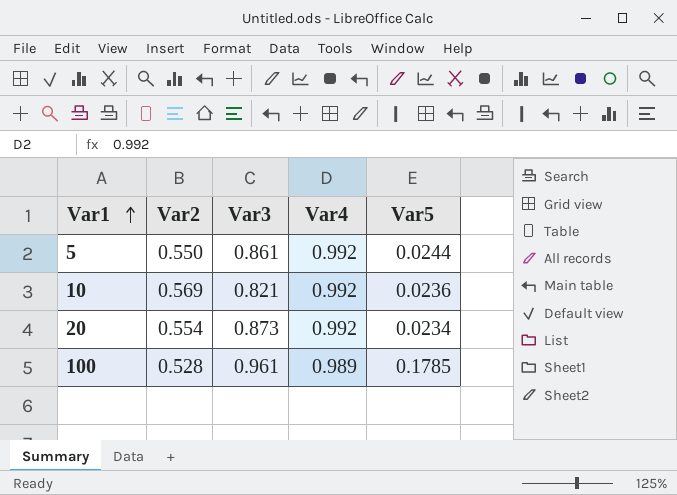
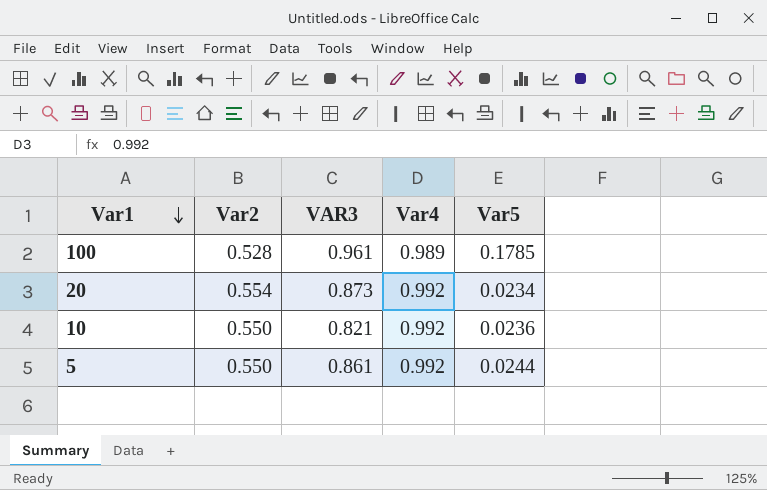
row order: Var1 ascending -> Var1 descending
column name: Var3 -> VAR3
10 | Var2: 0.569 -> 0.550

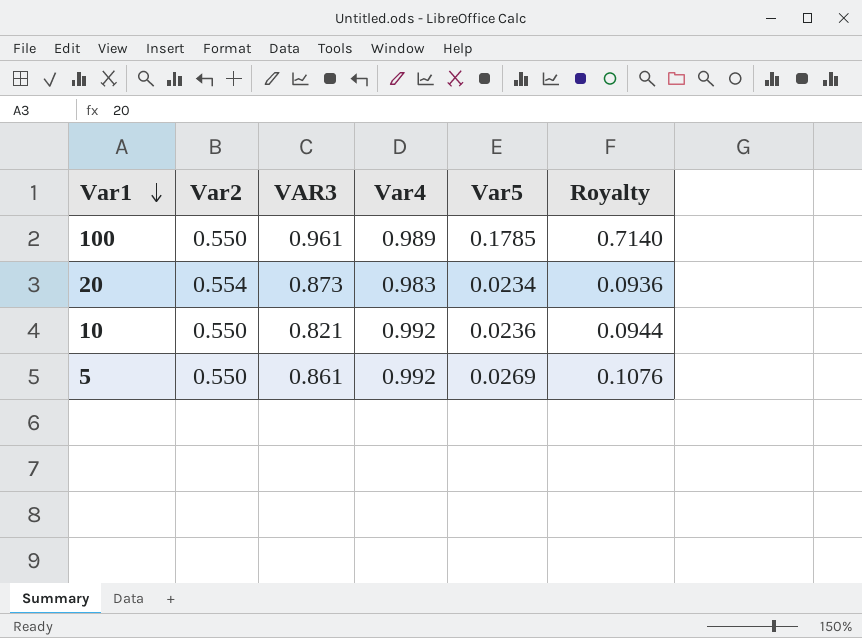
column Royalty | formula: none -> [Var5] * 4
100 | Var2: 0.528 -> 0.550
20 | Var4: 0.992 -> 0.983
5 | Var5: 0.0244 -> 0.0269

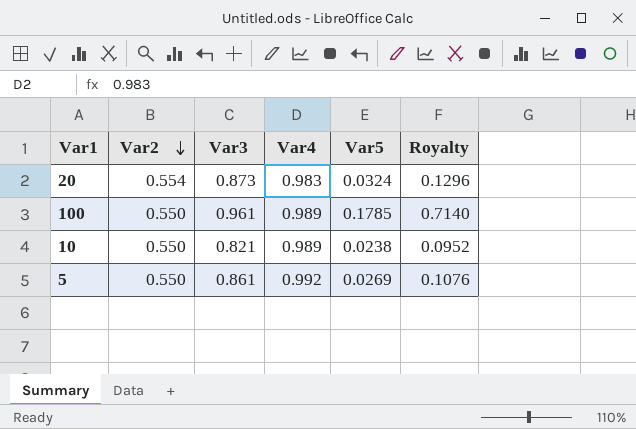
row order: Var1 descending -> Var2 descending
column name: VAR3 -> Var3
20 | Var5: 0.0234 -> 0.0324
20 | Royalty: 0.0936 -> 0.1296
10 | Var4: 0.992 -> 0.989
10 | Var5: 0.0236 -> 0.0238
10 | Royalty: 0.0944 -> 0.0952

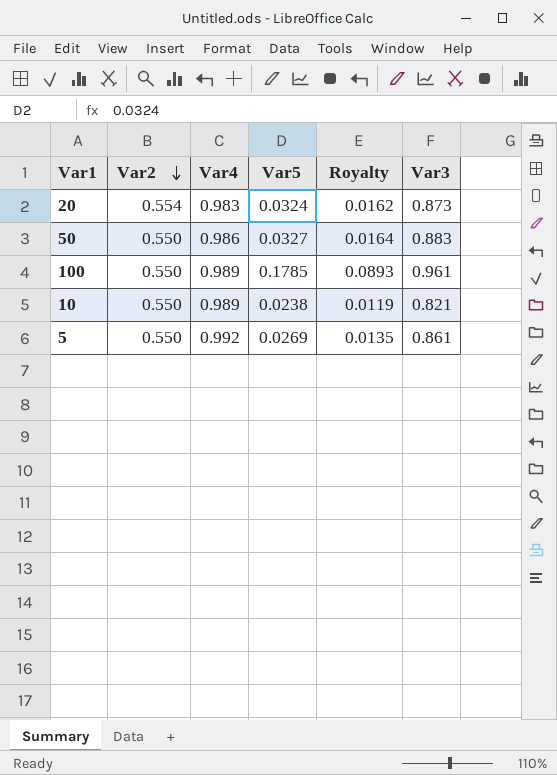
column Royalty | formula: [Var5] * 4 -> [Var5] * 0.5
column Var3 | position: 3 -> 6
row 50: none -> 0.550 | 0.986 | 0.0327 | 0.0164 | 0.883

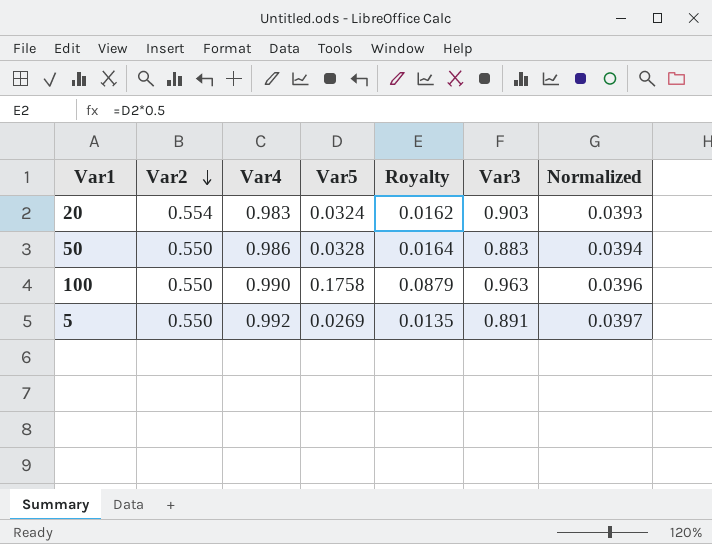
column Normalized | formula: none -> [Var4] * 0.04
row 10: 0.550 | 0.989 | 0.0238 | 0.0119 | 0.821 -> none
20 | Var3: 0.873 -> 0.903
50 | Var5: 0.0327 -> 0.0328
100 | Var4: 0.989 -> 0.990
100 | Var5: 0.1785 -> 0.1758
100 | Royalty: 0.0893 -> 0.0879
100 | Var3: 0.961 -> 0.963
5 | Var3: 0.861 -> 0.891

